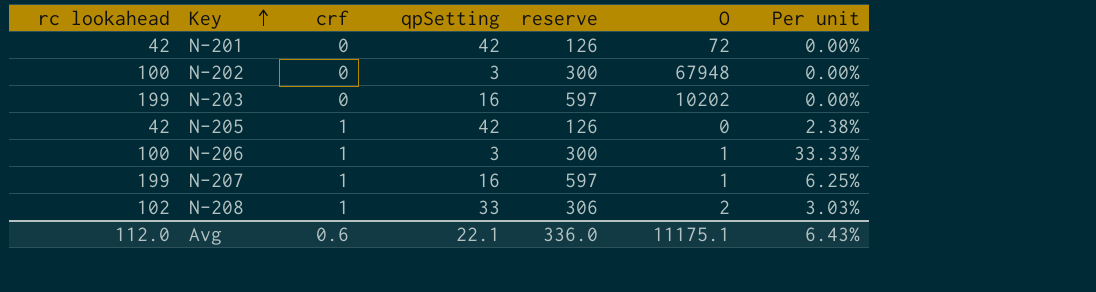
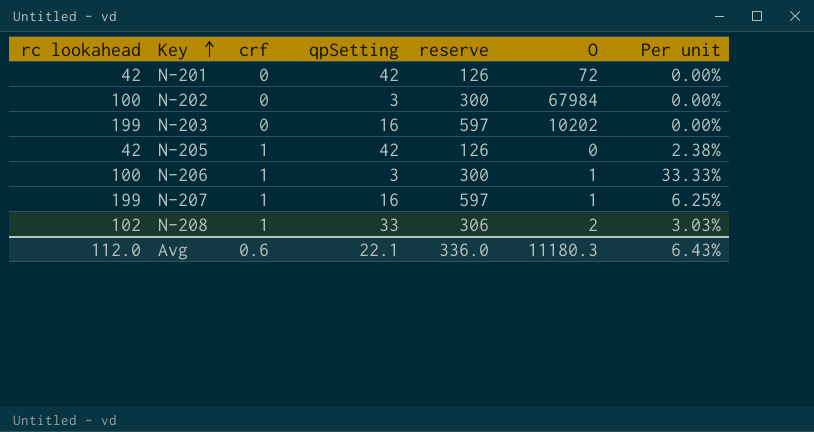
N-202 | O: 67948 -> 67984
Avg | O: 11175.1 -> 11180.3

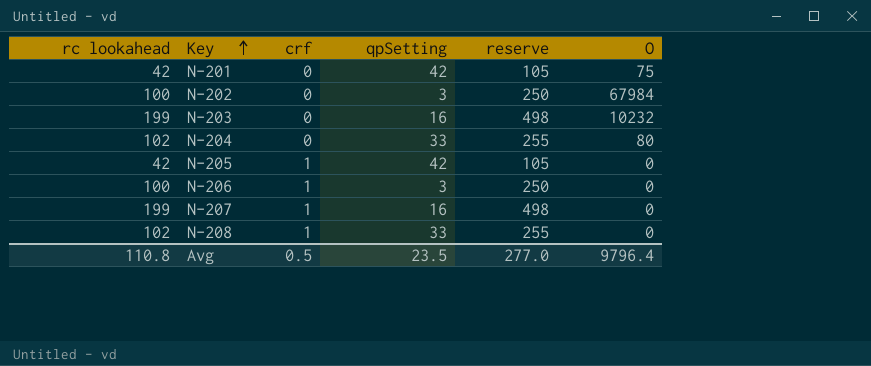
column Per unit | formula: [crf] / [qpSetting] -> none
column reserve | formula: [rc lookahead] * 3 -> [rc lookahead] * 2.5
N-201 | O: 72 -> 75
N-203 | O: 10202 -> 10232
row N-204: none -> 102 | 0 | 33 | 255 | 80
N-206 | O: 1 -> 0
N-207 | O: 1 -> 0
N-208 | O: 2 -> 0
Avg | rc lookahead: 112.0 -> 110.8
Avg | crf: 0.6 -> 0.5
Avg | qpSetting: 22.1 -> 23.5
Avg | reserve: 336.0 -> 277.0
Avg | O: 11180.3 -> 9796.4

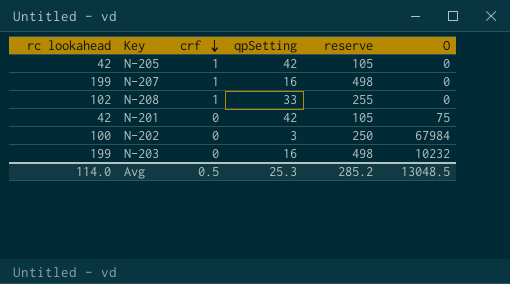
row order: Key ascending -> crf descending
row N-204: 102 | 0 | 33 | 255 | 80 -> none
row N-206: 100 | 1 | 3 | 250 | 0 -> none
Avg | rc lookahead: 110.8 -> 114.0
Avg | qpSetting: 23.5 -> 25.3
Avg | reserve: 277.0 -> 285.2
Avg | O: 9796.4 -> 13048.5

